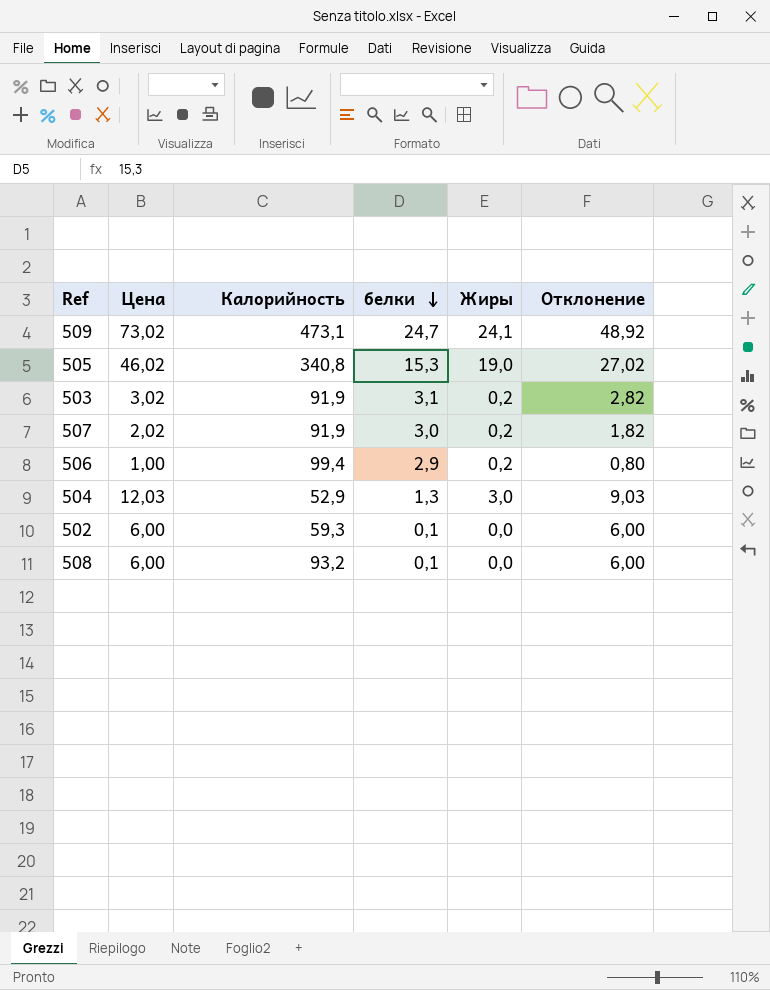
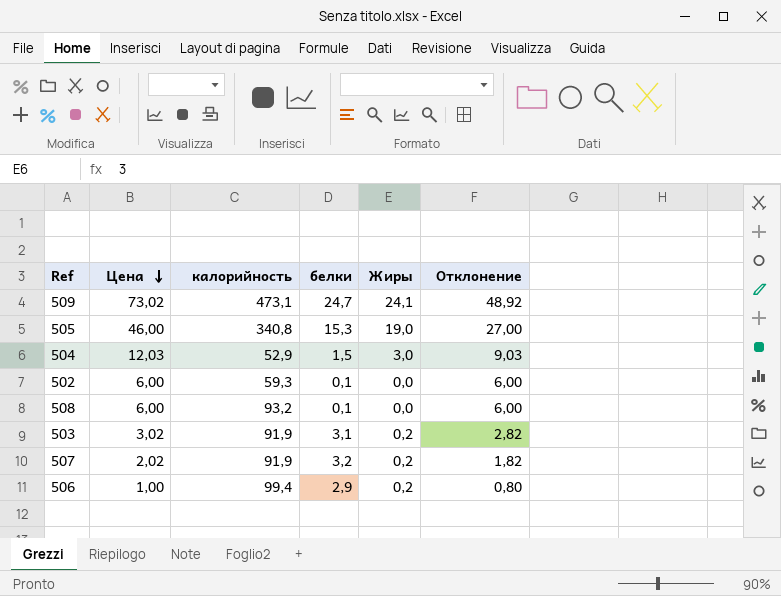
row order: белки descending -> Цена descending
column name: Калорийность -> калорийность
505 | Цена: 46,02 -> 46,00
505 | Отклонение: 27,02 -> 27,00
504 | белки: 1,3 -> 1,5
507 | белки: 3,0 -> 3,2

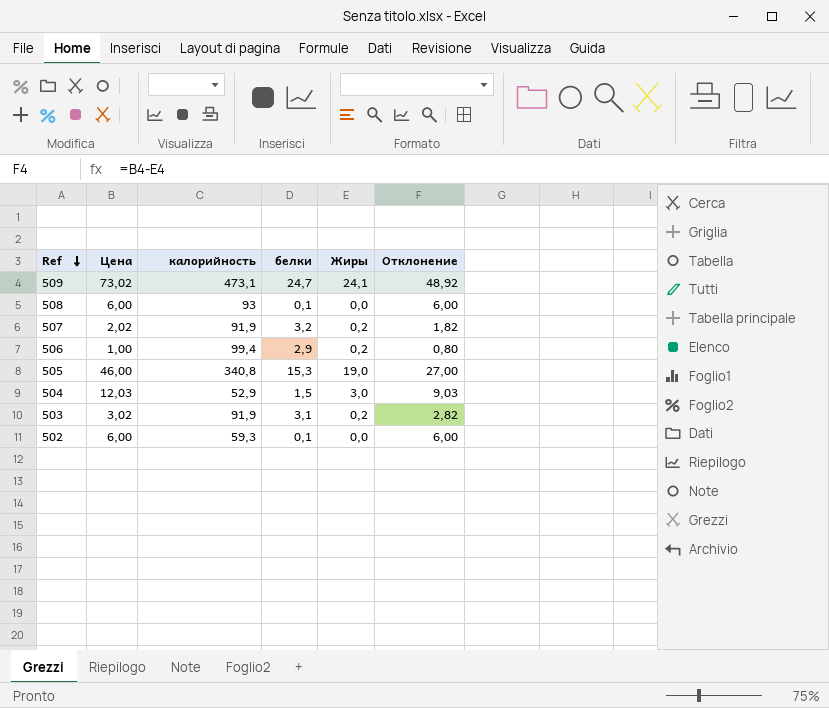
row order: Цена descending -> Ref descending
508 | калорийность: 93,2 -> 93

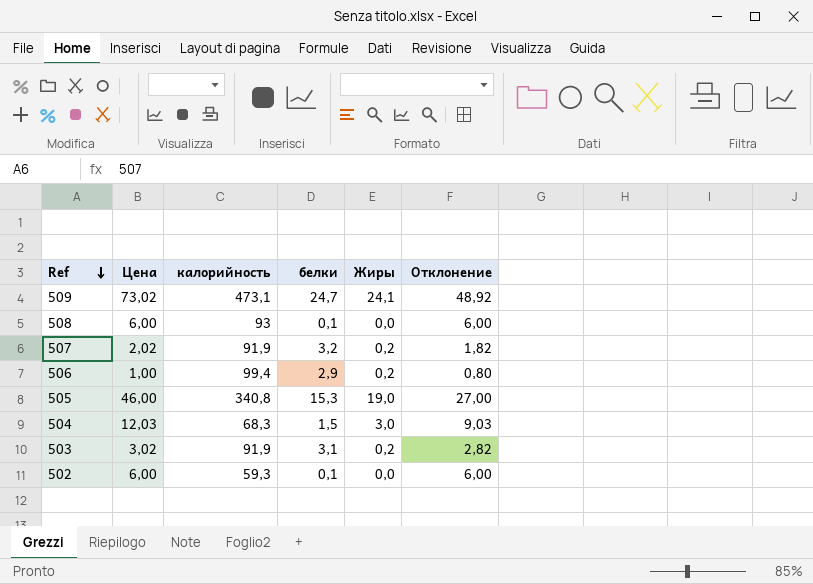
504 | калорийность: 52,9 -> 68,3

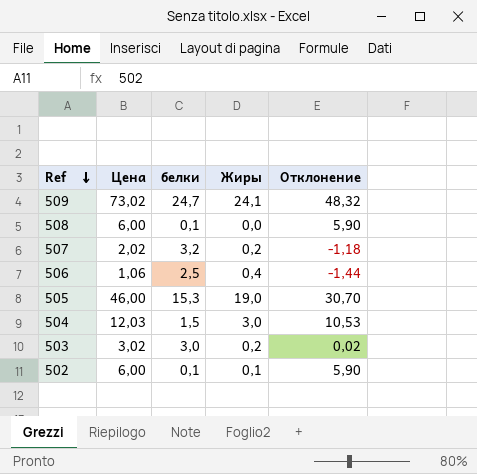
column калорийность | position: 3 -> none
column Отклонение | formula: [Цена] - [Жиры] -> [Цена] - [белки]
506 | Цена: 1,00 -> 1,06
506 | белки: 2,9 -> 2,5
506 | Жиры: 0,2 -> 0,4
503 | белки: 3,1 -> 3,0
502 | Жиры: 0,0 -> 0,1

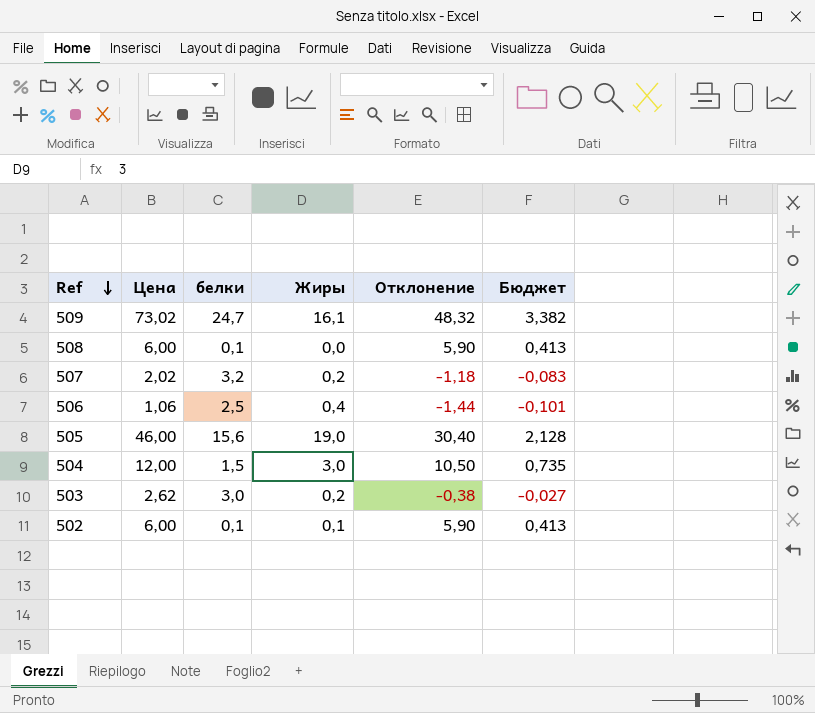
column Бюджет | formula: none -> [Отклонение] * 0,07
509 | Жиры: 24,1 -> 16,1
505 | белки: 15,3 -> 15,6
505 | Отклонение: 30,70 -> 30,40
504 | Цена: 12,03 -> 12,00
504 | Отклонение: 10,53 -> 10,50
503 | Цена: 3,02 -> 2,62
503 | Отклонение: 0,02 -> -0,38

